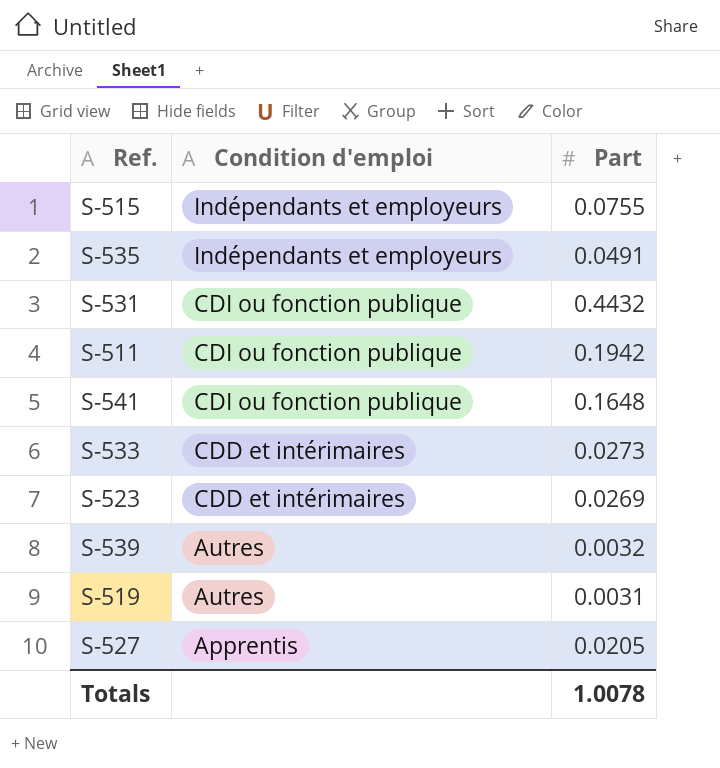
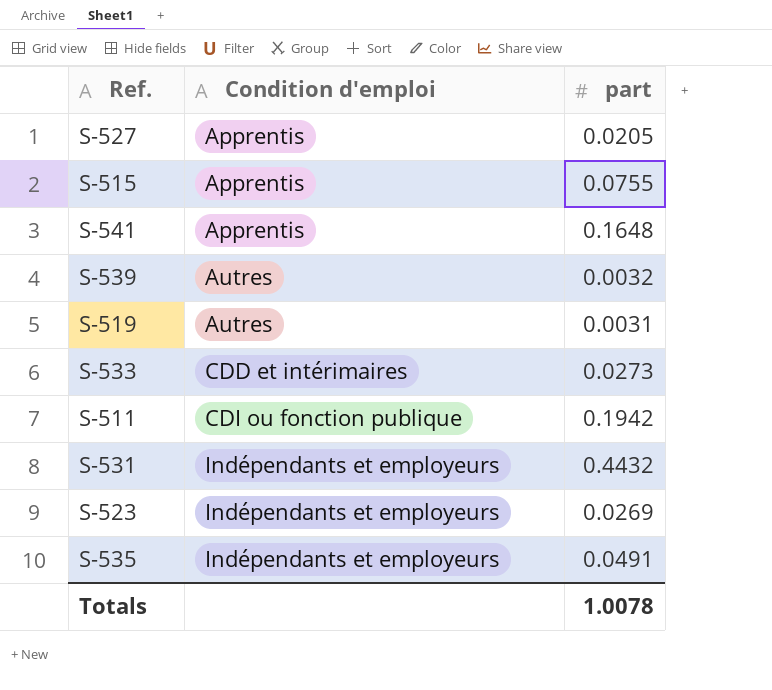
row order: Condition d'emploi descending -> Condition d'emploi ascending
column name: Part -> part
S-515 | Condition d'emploi: Indépendants et employeurs -> Apprentis
S-541 | Condition d'emploi: CDI ou fonction publique -> Apprentis
S-531 | Condition d'emploi: CDI ou fonction publique -> Indépendants et employeurs
S-523 | Condition d'emploi: CDD et intérimaires -> Indépendants et employeurs

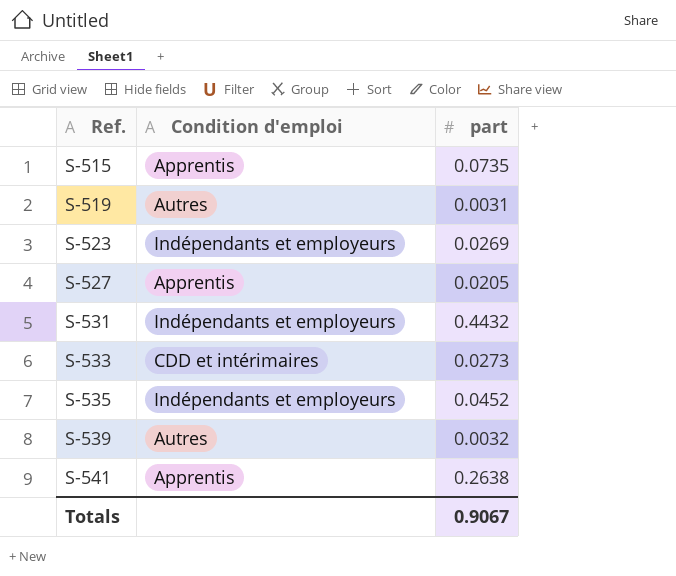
row order: Condition d'emploi ascending -> Ref. ascending
row S-511: CDI ou fonction publique | 0.1942 -> none
S-515 | part: 0.0755 -> 0.0735
S-535 | part: 0.0491 -> 0.0452
S-541 | part: 0.1648 -> 0.2638
Totals | part: 1.0078 -> 0.9067

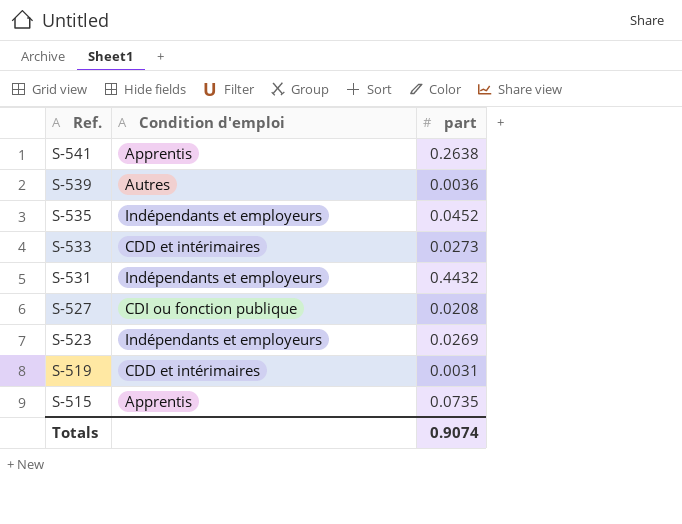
row order: Ref. ascending -> Ref. descending
S-539 | part: 0.0032 -> 0.0036
S-527 | Condition d'emploi: Apprentis -> CDI ou fonction publique
S-527 | part: 0.0205 -> 0.0208
S-519 | Condition d'emploi: Autres -> CDD et intérimaires
Totals | part: 0.9067 -> 0.9074

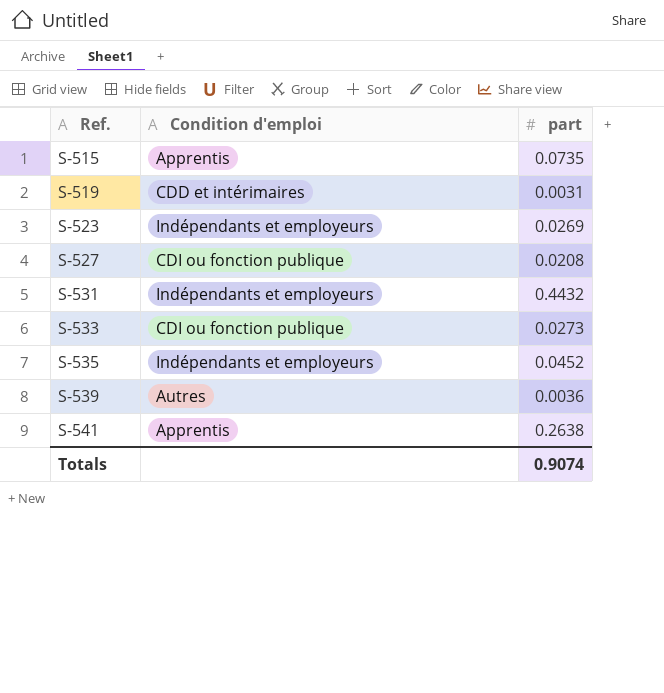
row order: Ref. descending -> Ref. ascending
S-533 | Condition d'emploi: CDD et intérimaires -> CDI ou fonction publique

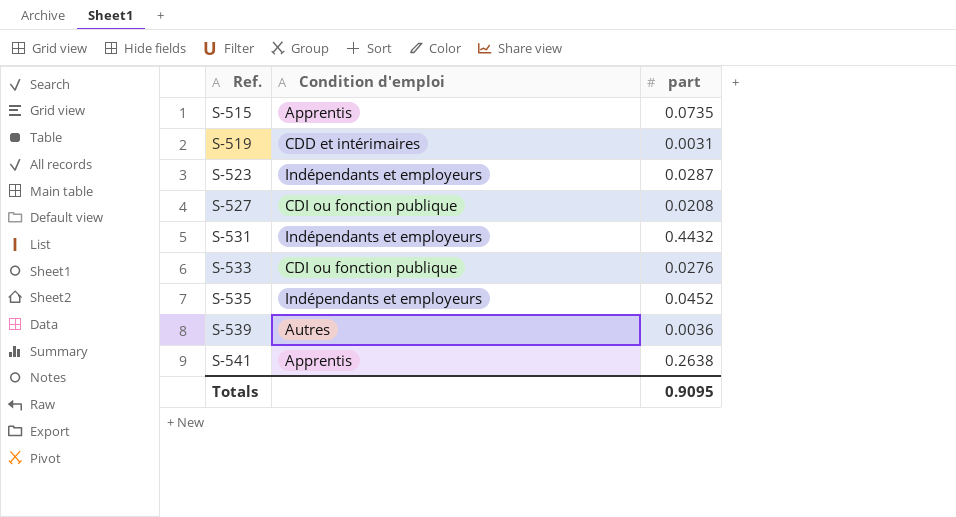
S-523 | part: 0.0269 -> 0.0287
S-533 | part: 0.0273 -> 0.0276
Totals | part: 0.9074 -> 0.9095

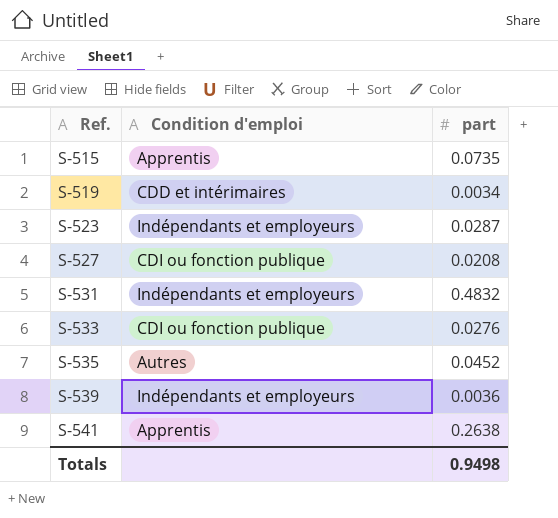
S-519 | part: 0.0031 -> 0.0034
S-531 | part: 0.4432 -> 0.4832
S-535 | Condition d'emploi: Indépendants et employeurs -> Autres
S-539 | Condition d'emploi: Autres -> Indépendants et employeurs
Totals | part: 0.9095 -> 0.9498

